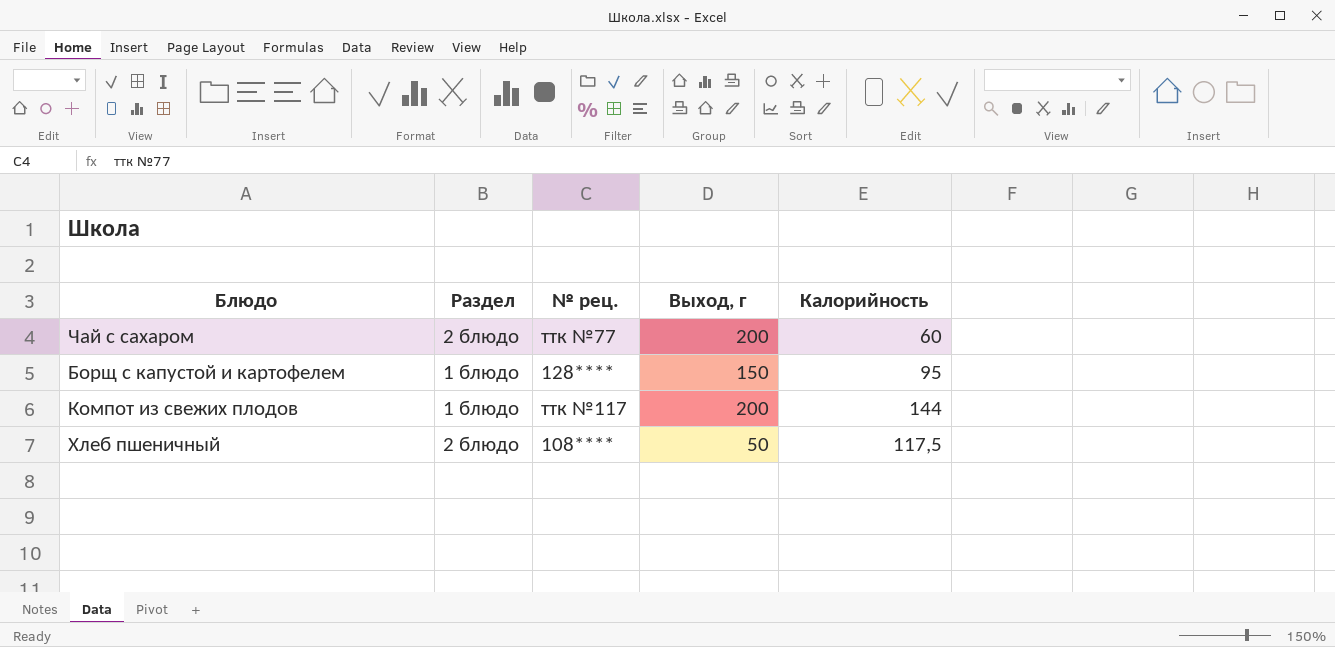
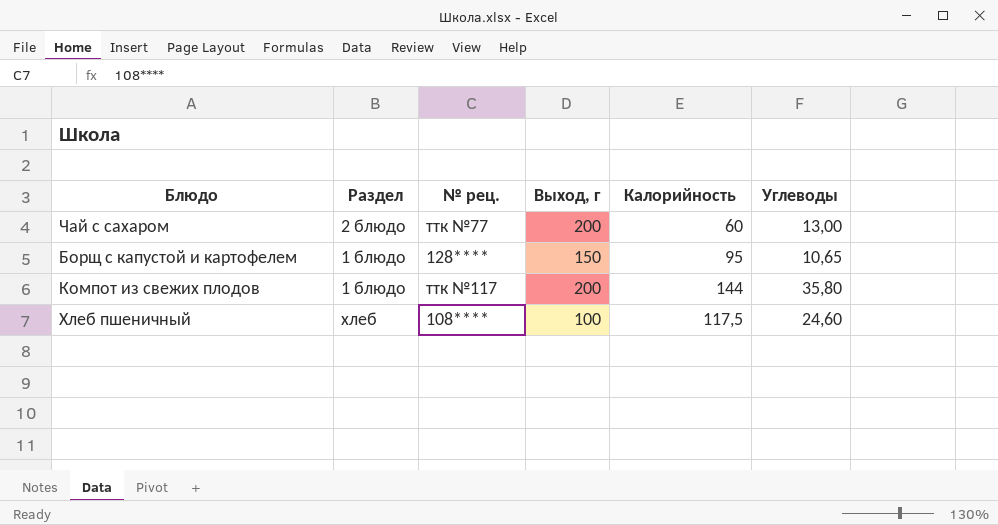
column Углеводы | position: none -> 6
Хлеб пшеничный | Раздел: 2 блюдо -> хлеб
Хлеб пшеничный | Выход, г: 50 -> 100

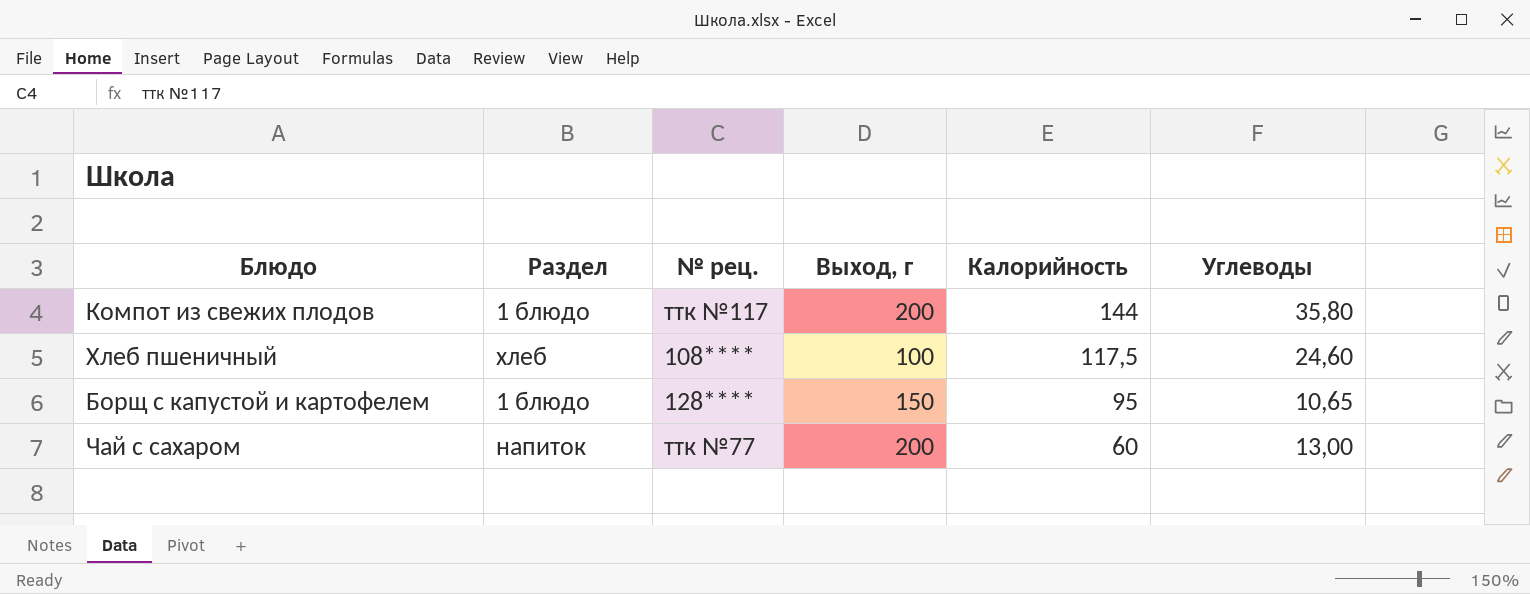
row order: none -> Калорийность descending
Чай с сахаром | Раздел: 2 блюдо -> напиток

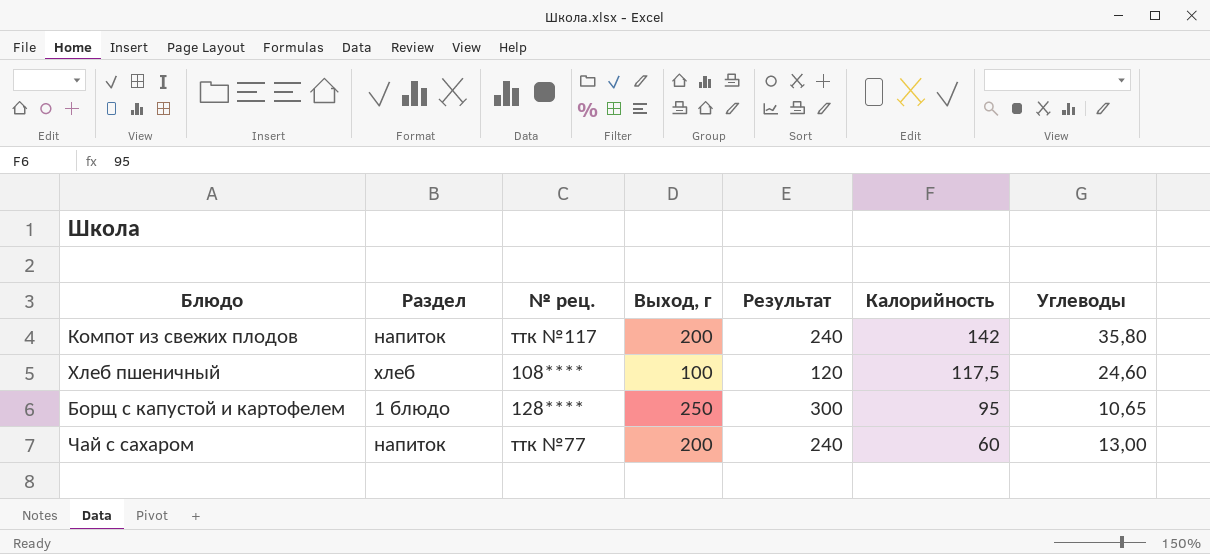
column Результат | formula: none -> [Выход, г] * 1,2
Компот из свежих плодов | Раздел: 1 блюдо -> напиток
Компот из свежих плодов | Калорийность: 144 -> 142
Борщ с капустой и картофелем | Выход, г: 150 -> 250

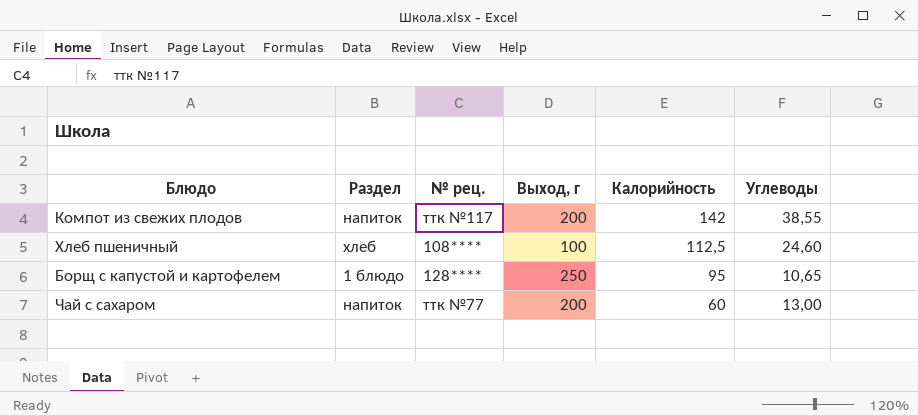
column Результат | formula: [Выход, г] * 1,2 -> none
Компот из свежих плодов | Углеводы: 35,80 -> 38,55
Хлеб пшеничный | Калорийность: 117,5 -> 112,5

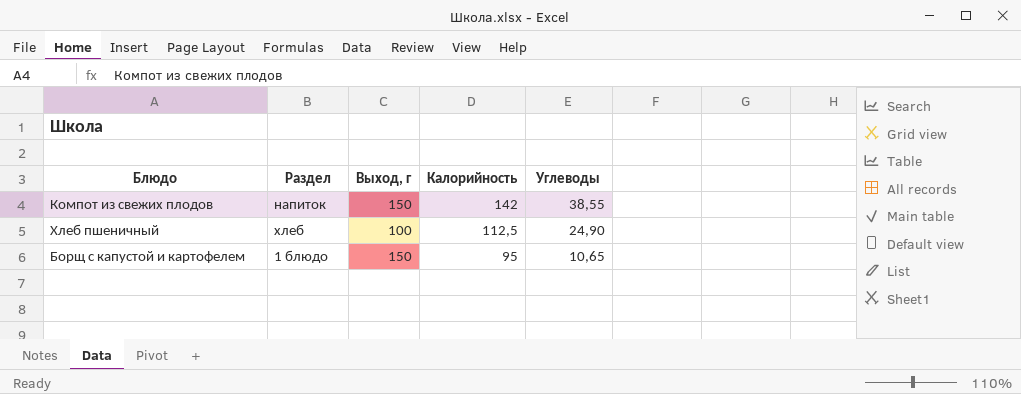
column № рец. | position: 3 -> none
row Чай с сахаром: напиток | ттк №77 | 200 | 60 | 13,00 -> none
Компот из свежих плодов | Выход, г: 200 -> 150
Хлеб пшеничный | Углеводы: 24,60 -> 24,90
Борщ с капустой и картофелем | Выход, г: 250 -> 150

